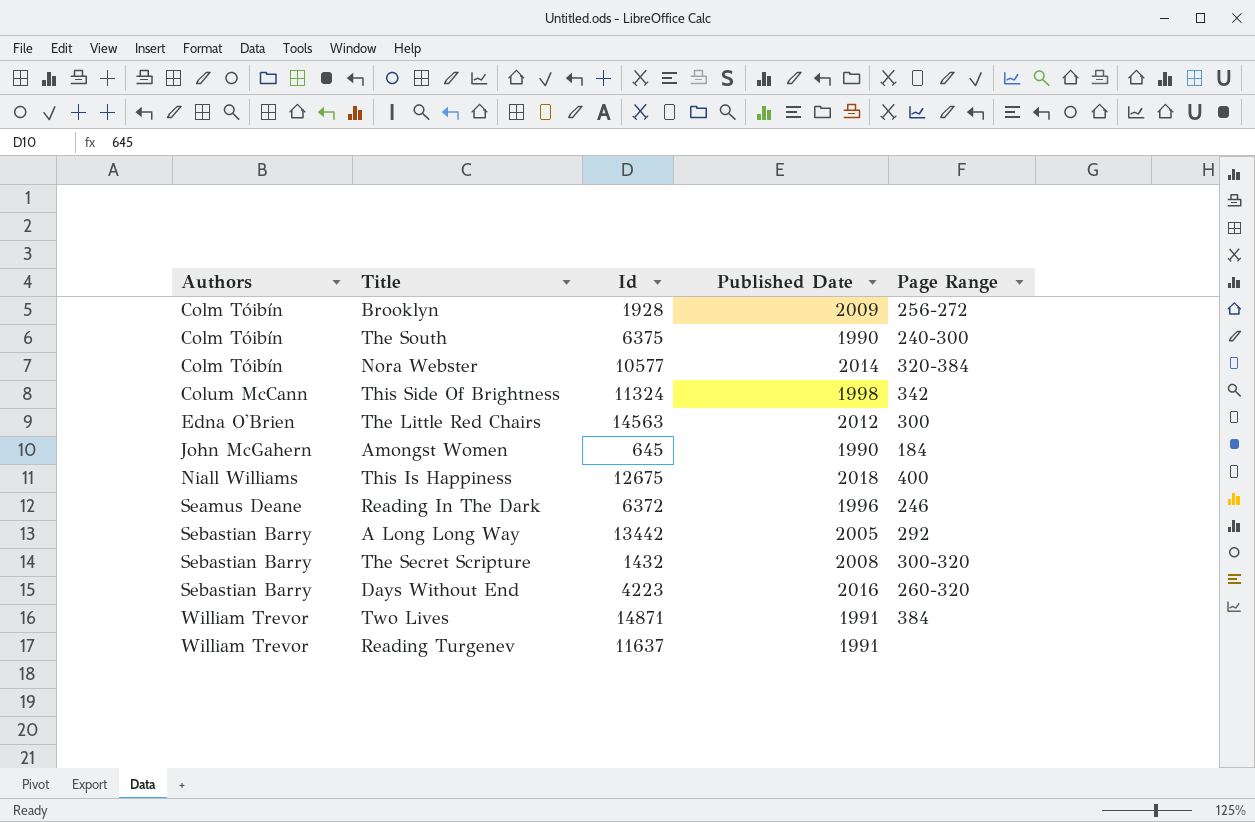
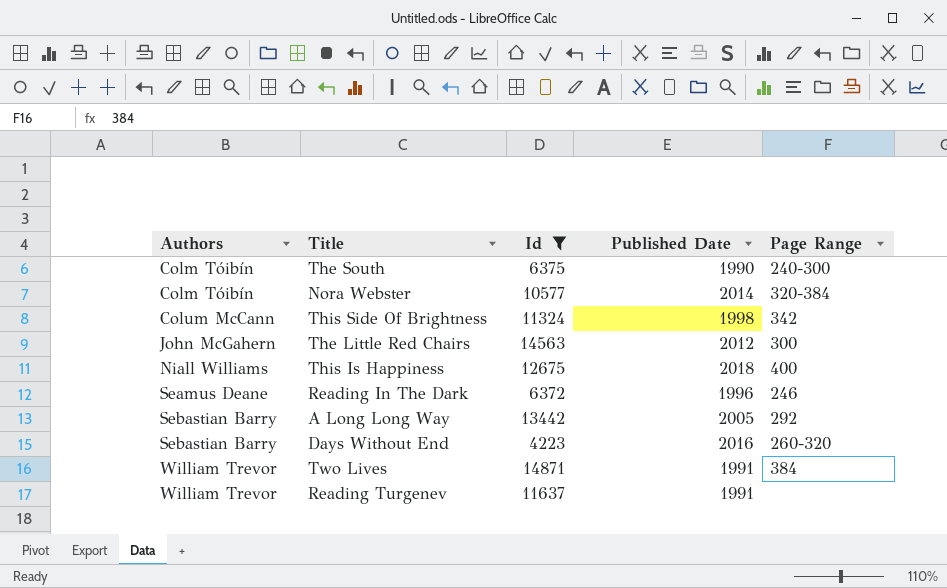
filter: none -> Id >= 4223
The Little Red Chairs | Authors: Edna O'Brien -> John McGahern

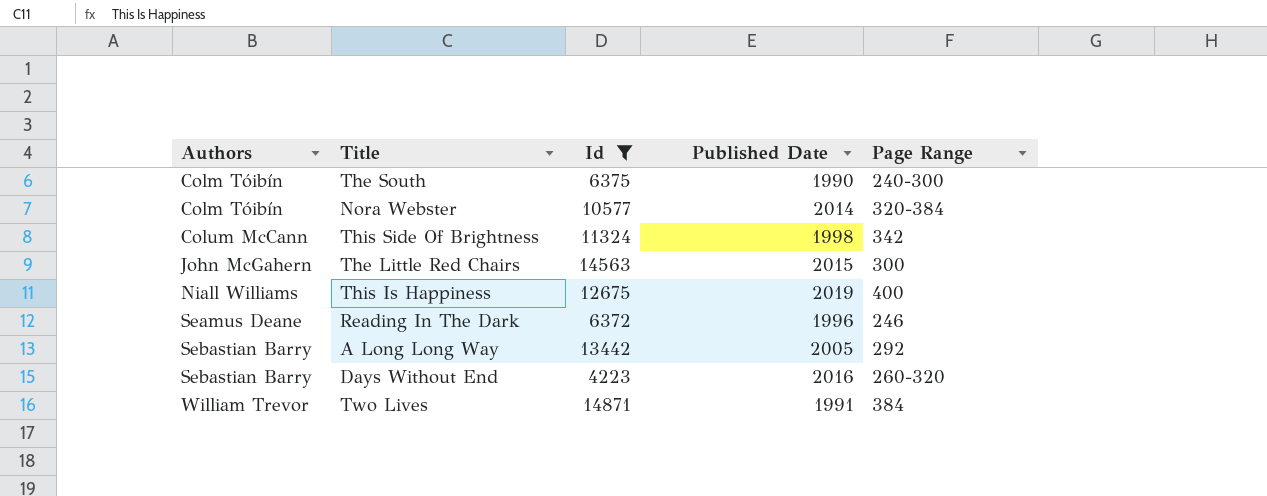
row Reading Turgenev: William Trevor | 11637 | 1991 | none -> none
The Little Red Chairs | Published Date: 2012 -> 2015
This Is Happiness | Published Date: 2018 -> 2019

